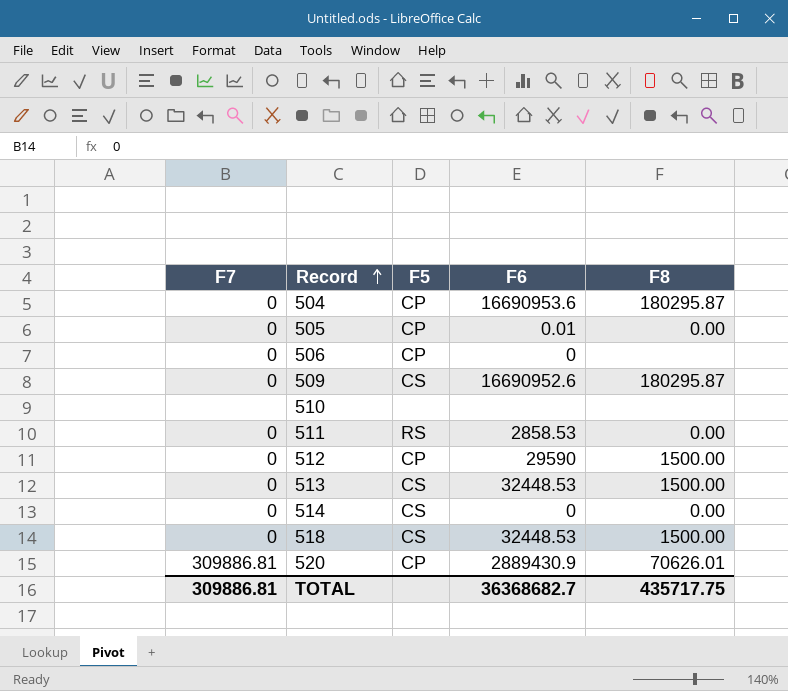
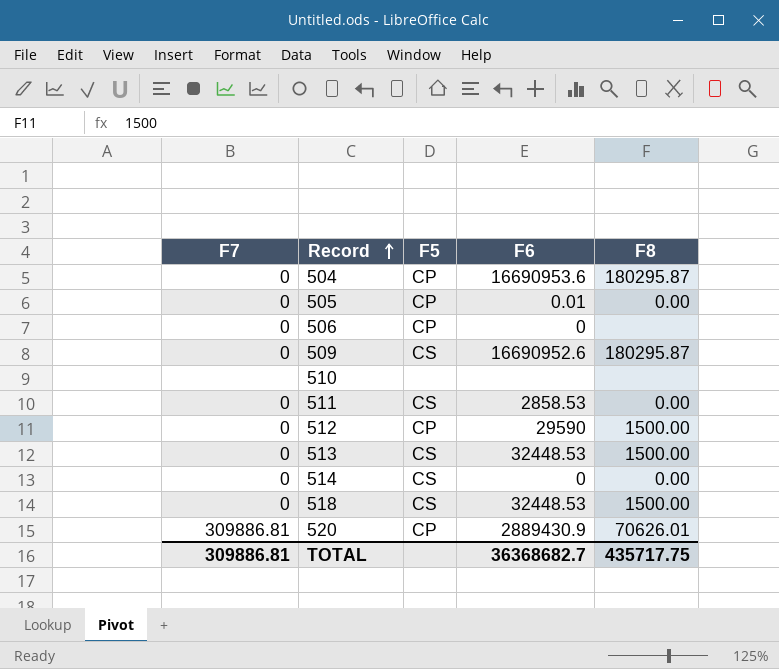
511 | F5: RS -> CS

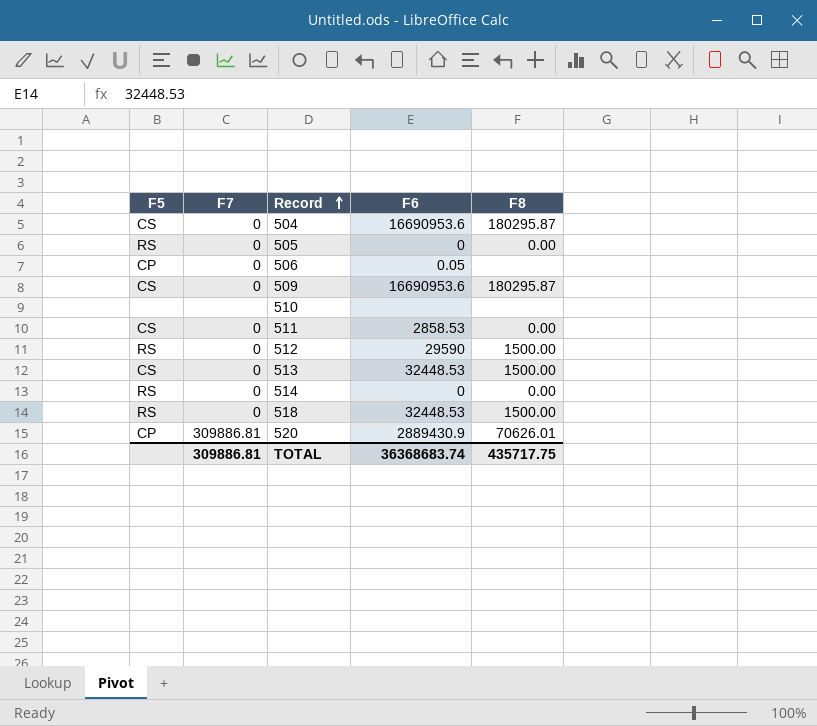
column F5 | position: 3 -> 1
504 | F5: CP -> CS
505 | F5: CP -> RS
505 | F6: 0.01 -> 0
506 | F6: 0 -> 0.05
509 | F6: 16690952.6 -> 16690953.6
512 | F5: CP -> RS
514 | F5: CS -> RS
518 | F5: CS -> RS
TOTAL | F6: 36368682.7 -> 36368683.74

